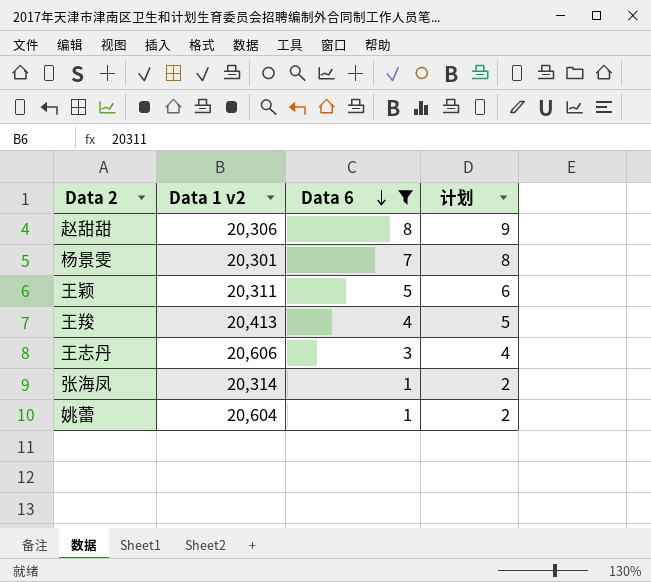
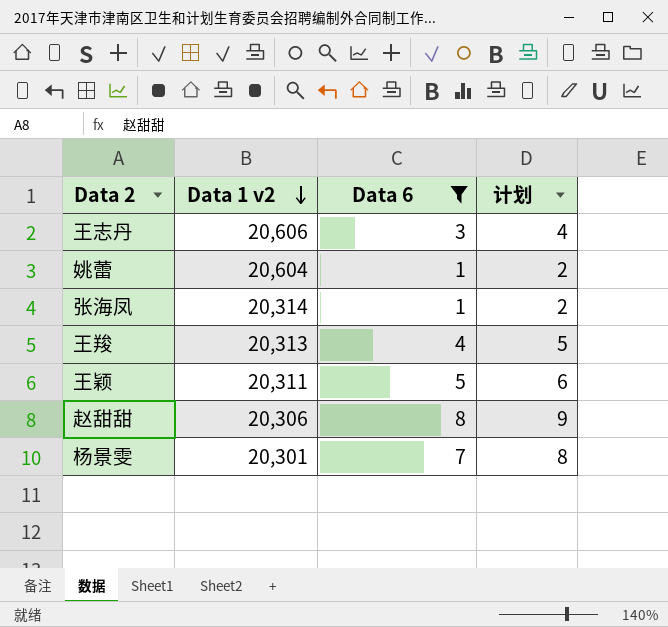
row order: Data 6 descending -> Data 1 v2 descending
王羧 | Data 1 v2: 20,413 -> 20,313

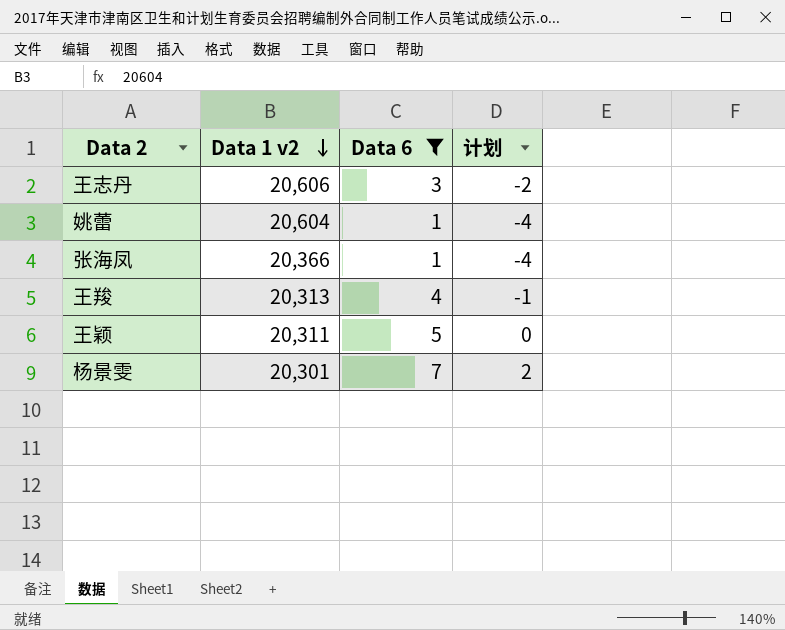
column 计划 | formula: [Data 6] + 1 -> [Data 6] - 5
row 赵甜甜: 20,306 | 8 | 9 -> none
张海凤 | Data 1 v2: 20,314 -> 20,366

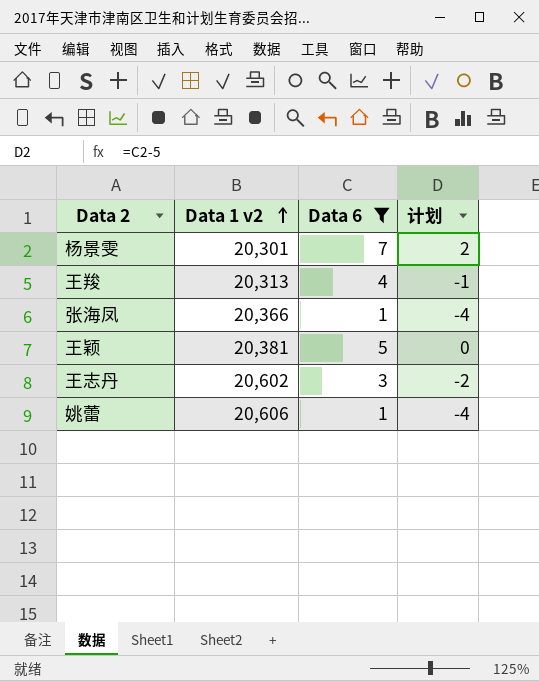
row order: Data 1 v2 descending -> Data 1 v2 ascending
王颖 | Data 1 v2: 20,311 -> 20,381
王志丹 | Data 1 v2: 20,606 -> 20,602
姚蕾 | Data 1 v2: 20,604 -> 20,606

